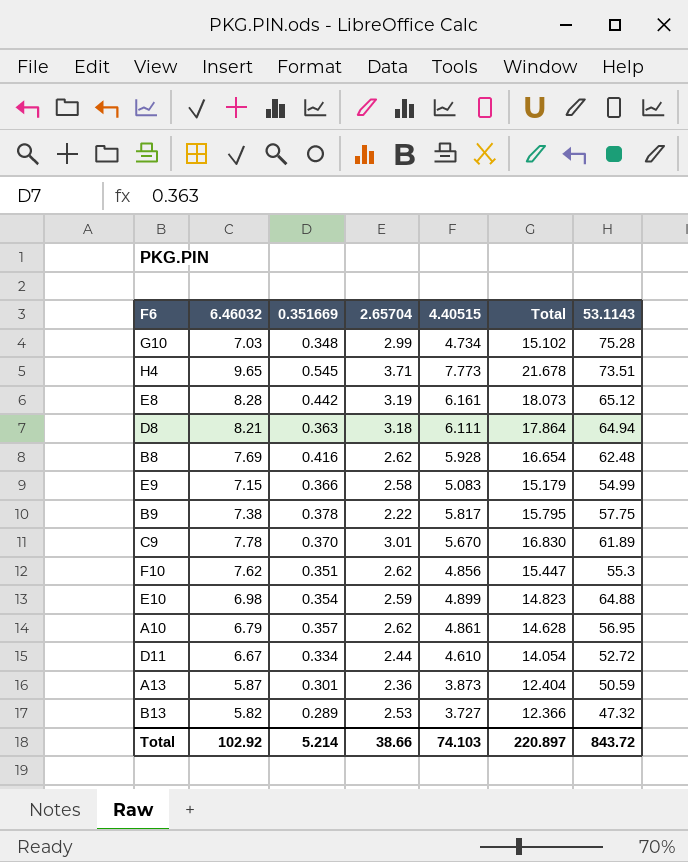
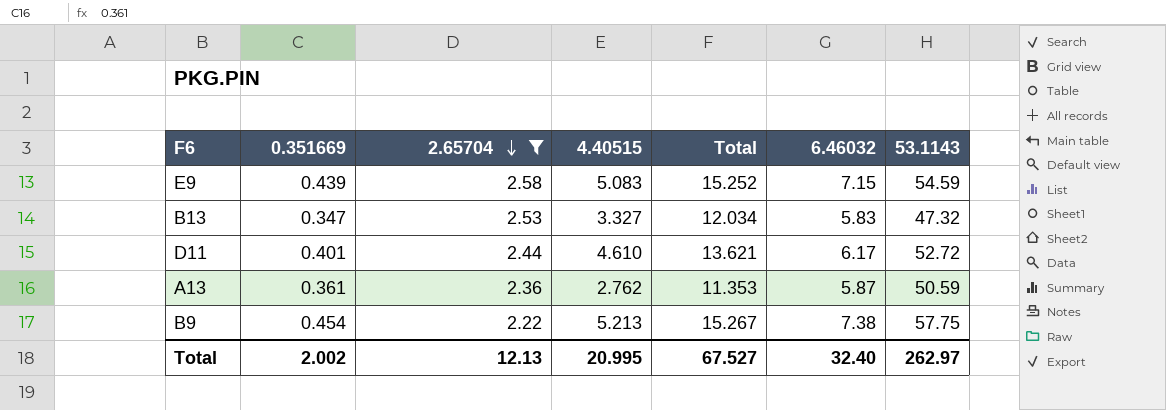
filter: none -> 2.65704 <= 2.58
row order: none -> 2.65704 descending
column 6.46032 | position: 2 -> 6
E9 | 0.351669: 0.366 -> 0.439
E9 | Total: 15.179 -> 15.252
E9 | 53.1143: 54.99 -> 54.59
B13 | 0.351669: 0.289 -> 0.347
B13 | 4.40515: 3.727 -> 3.327
B13 | Total: 12.366 -> 12.034
B13 | 6.46032: 5.82 -> 5.83
D11 | 0.351669: 0.334 -> 0.401
D11 | Total: 14.054 -> 13.621
D11 | 6.46032: 6.67 -> 6.17
A13 | 0.351669: 0.301 -> 0.361
A13 | 4.40515: 3.873 -> 2.762
A13 | Total: 12.404 -> 11.353
B9 | 0.351669: 0.378 -> 0.454
B9 | 4.40515: 5.817 -> 5.213
B9 | Total: 15.795 -> 15.267
Total | 0.351669: 5.214 -> 2.002
Total | 2.65704: 38.66 -> 12.13
Total | 4.40515: 74.103 -> 20.995
Total | Total: 220.897 -> 67.527
Total | 6.46032: 102.92 -> 32.40
Total | 53.1143: 843.72 -> 262.97

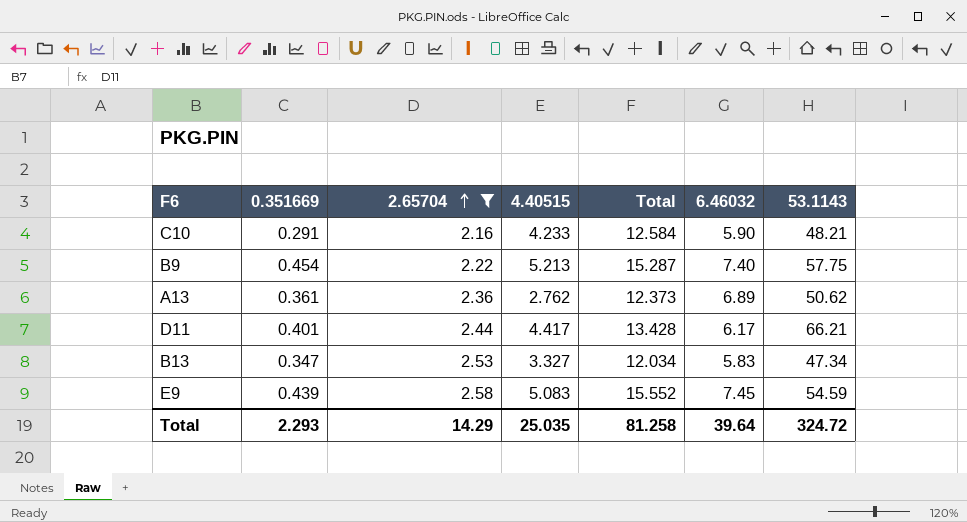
row order: 2.65704 descending -> 2.65704 ascending
row C10: none -> 0.291 | 2.16 | 4.233 | 12.584 | 5.90 | 48.21
B9 | Total: 15.267 -> 15.287
B9 | 6.46032: 7.38 -> 7.40
A13 | Total: 11.353 -> 12.373
A13 | 6.46032: 5.87 -> 6.89
A13 | 53.1143: 50.59 -> 50.62
D11 | 4.40515: 4.610 -> 4.417
D11 | Total: 13.621 -> 13.428
D11 | 53.1143: 52.72 -> 66.21
B13 | 53.1143: 47.32 -> 47.34
E9 | Total: 15.252 -> 15.552
E9 | 6.46032: 7.15 -> 7.45
Total | 0.351669: 2.002 -> 2.293
Total | 2.65704: 12.13 -> 14.29
Total | 4.40515: 20.995 -> 25.035
Total | Total: 67.527 -> 81.258
Total | 6.46032: 32.40 -> 39.64
Total | 53.1143: 262.97 -> 324.72

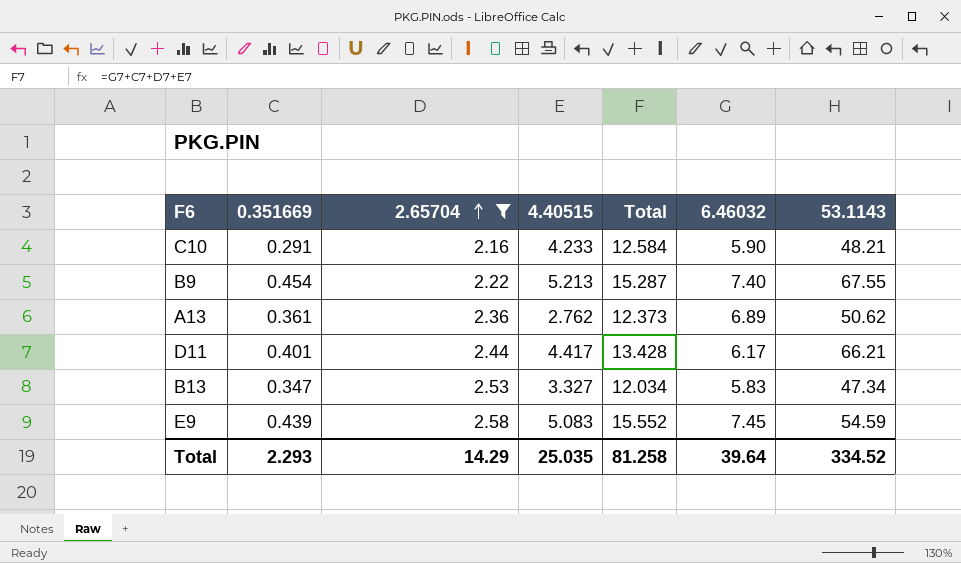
B9 | 53.1143: 57.75 -> 67.55
Total | 53.1143: 324.72 -> 334.52

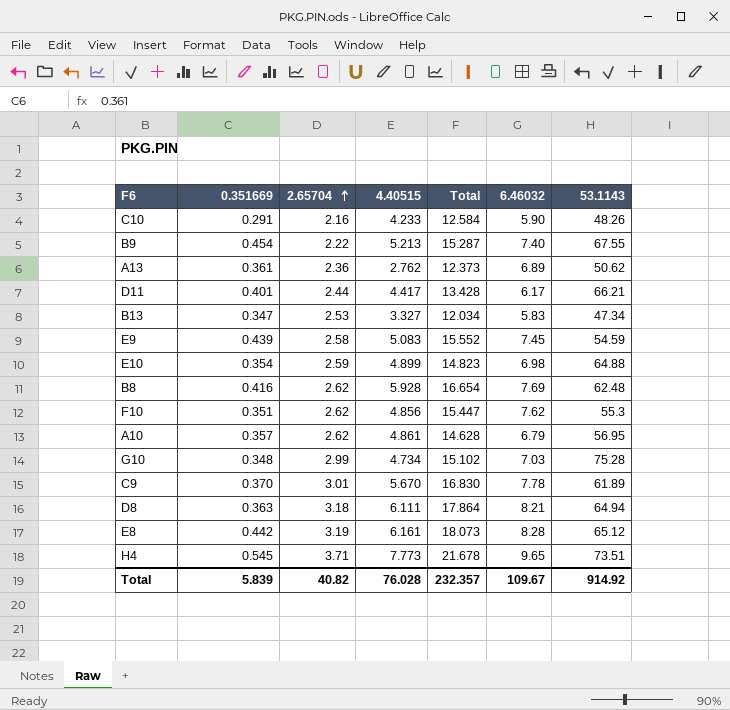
filter: 2.65704 <= 2.58 -> none
C10 | 53.1143: 48.21 -> 48.26
Total | 0.351669: 2.293 -> 5.839
Total | 2.65704: 14.29 -> 40.82
Total | 4.40515: 25.035 -> 76.028
Total | Total: 81.258 -> 232.357
Total | 6.46032: 39.64 -> 109.67
Total | 53.1143: 334.52 -> 914.92

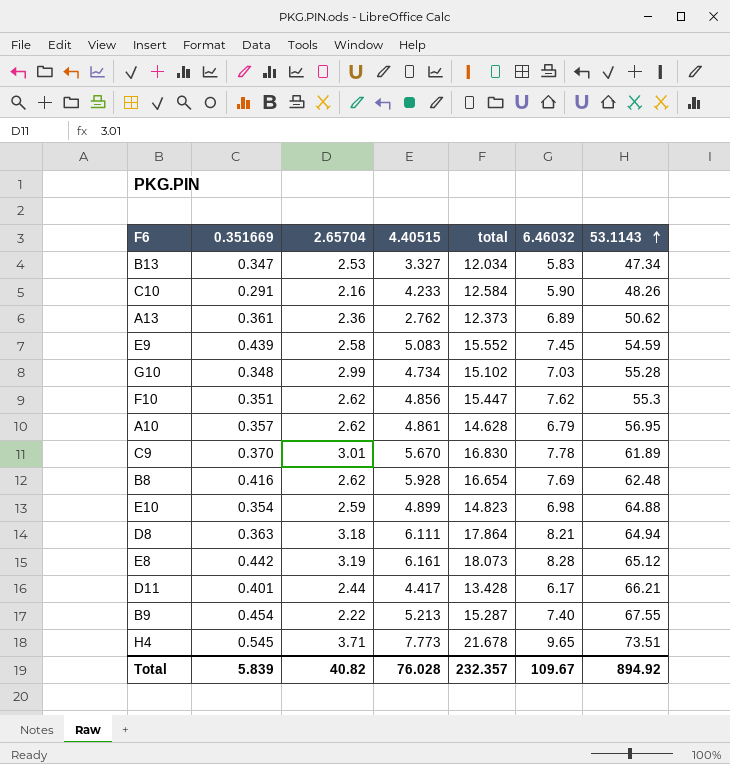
row order: 2.65704 ascending -> 53.1143 ascending
column name: Total -> total
G10 | 53.1143: 75.28 -> 55.28
Total | 53.1143: 914.92 -> 894.92

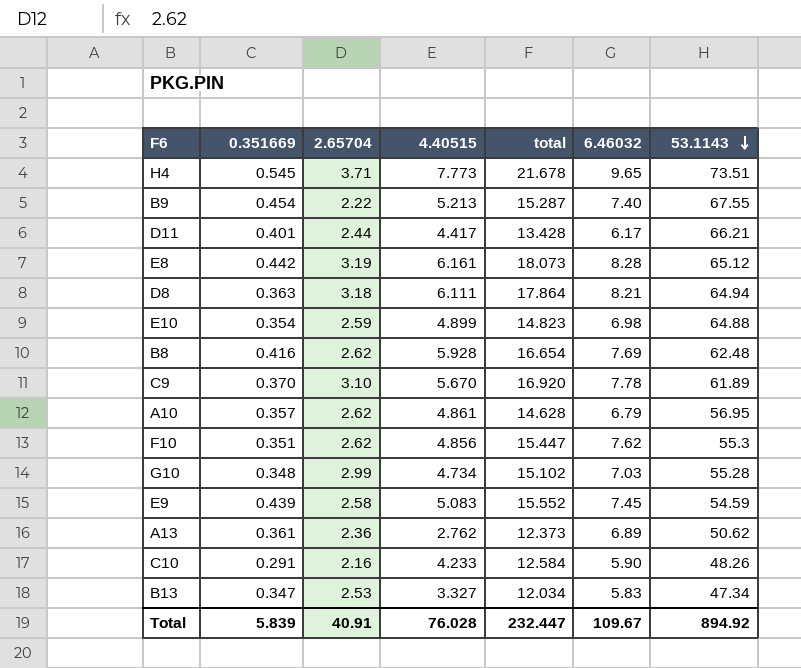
row order: 53.1143 ascending -> 53.1143 descending
C9 | 2.65704: 3.01 -> 3.10
C9 | total: 16.830 -> 16.920
Total | 2.65704: 40.82 -> 40.91
Total | total: 232.357 -> 232.447

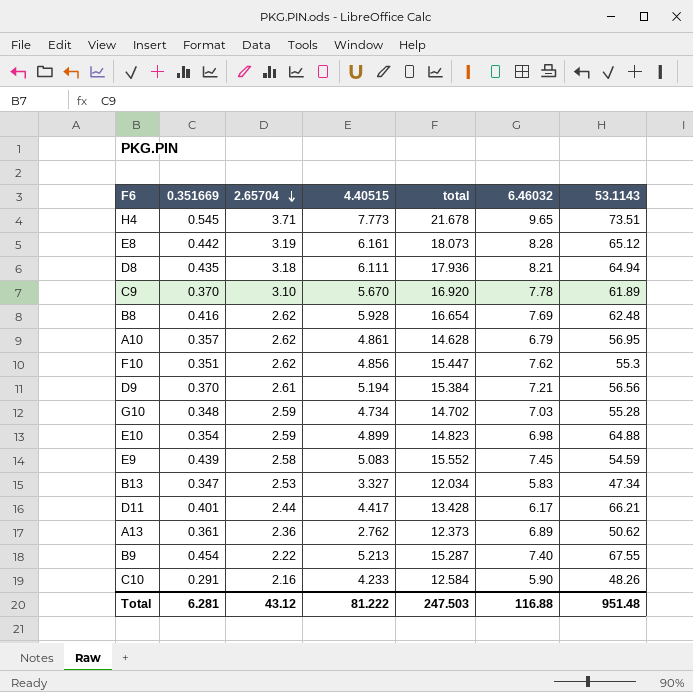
row order: 53.1143 descending -> 2.65704 descending
D8 | 0.351669: 0.363 -> 0.435
D8 | total: 17.864 -> 17.936
row D9: none -> 0.370 | 2.61 | 5.194 | 15.384 | 7.21 | 56.56
G10 | 2.65704: 2.99 -> 2.59
G10 | total: 15.102 -> 14.702
Total | 0.351669: 5.839 -> 6.281
Total | 2.65704: 40.91 -> 43.12
Total | 4.40515: 76.028 -> 81.222
Total | total: 232.447 -> 247.503
Total | 6.46032: 109.67 -> 116.88
Total | 53.1143: 894.92 -> 951.48

